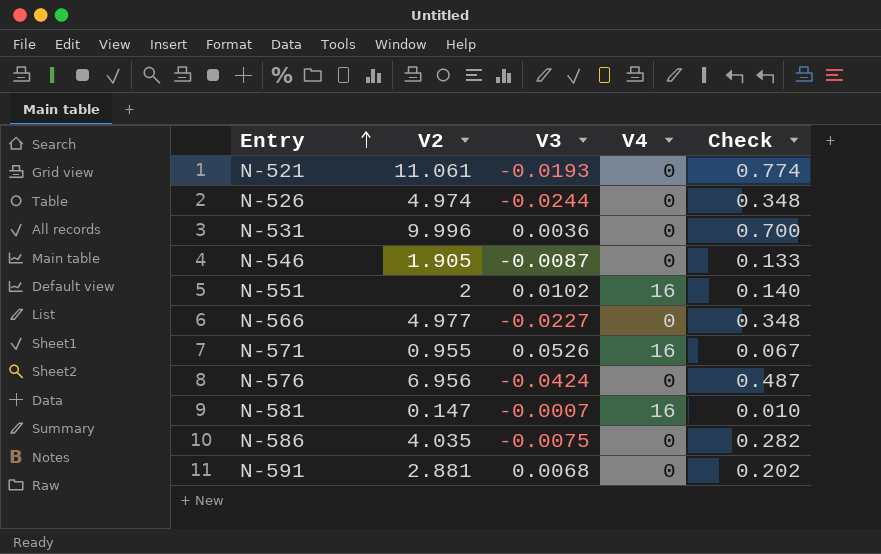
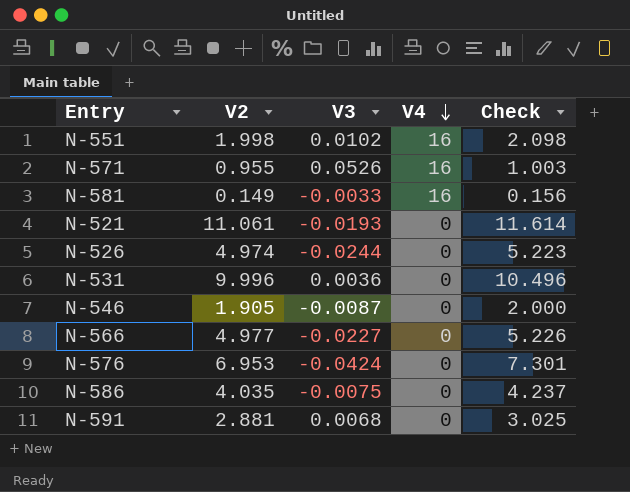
row order: Entry ascending -> V4 descending
column Check | formula: [V2] * 0.07 -> [V2] * 1.05
N-551 | V2: 2 -> 1.998
N-581 | V2: 0.147 -> 0.149
N-581 | V3: -0.0007 -> -0.0033
N-576 | V2: 6.956 -> 6.953

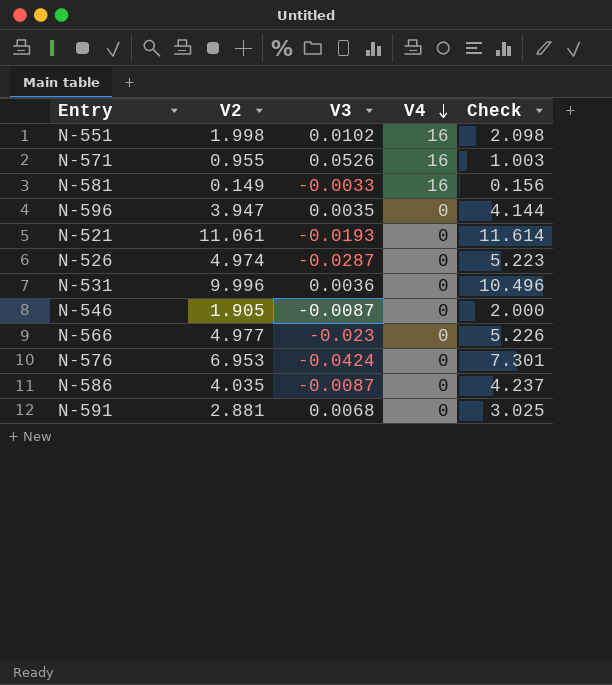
row N-596: none -> 3.947 | 0.0035 | 0 | 4.144
N-526 | V3: -0.0244 -> -0.0287
N-566 | V3: -0.0227 -> -0.023
N-586 | V3: -0.0075 -> -0.0087

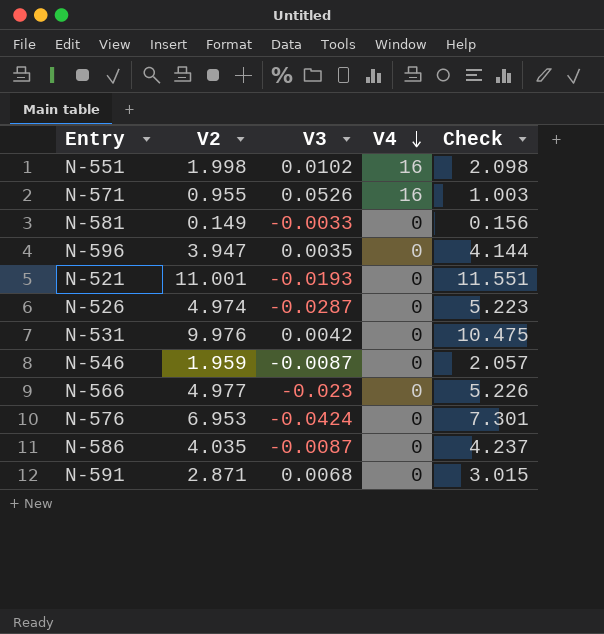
N-581 | V4: 16 -> 0
N-521 | V2: 11.061 -> 11.001
N-521 | Check: 11.614 -> 11.551
N-531 | V2: 9.996 -> 9.976
N-531 | V3: 0.0036 -> 0.0042
N-531 | Check: 10.496 -> 10.475
N-546 | V2: 1.905 -> 1.959
N-546 | Check: 2.000 -> 2.057
N-591 | V2: 2.881 -> 2.871
N-591 | Check: 3.025 -> 3.015

